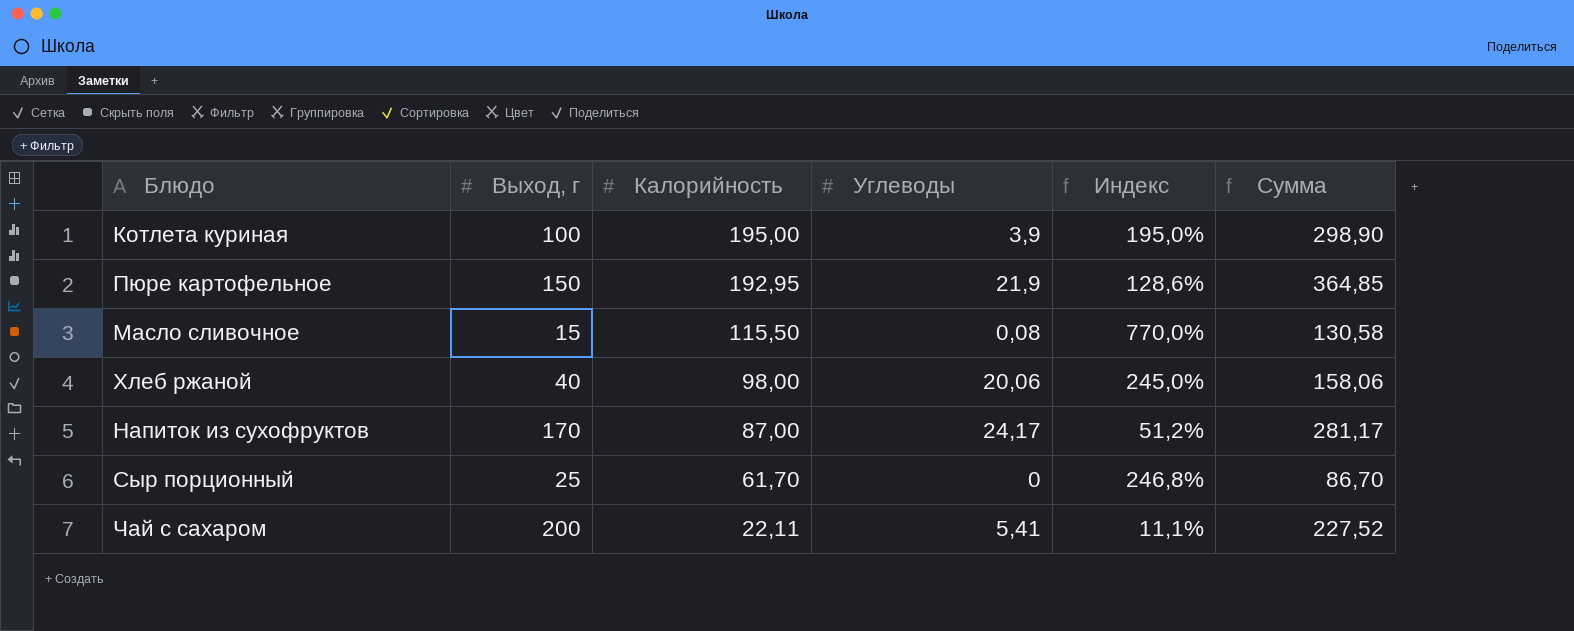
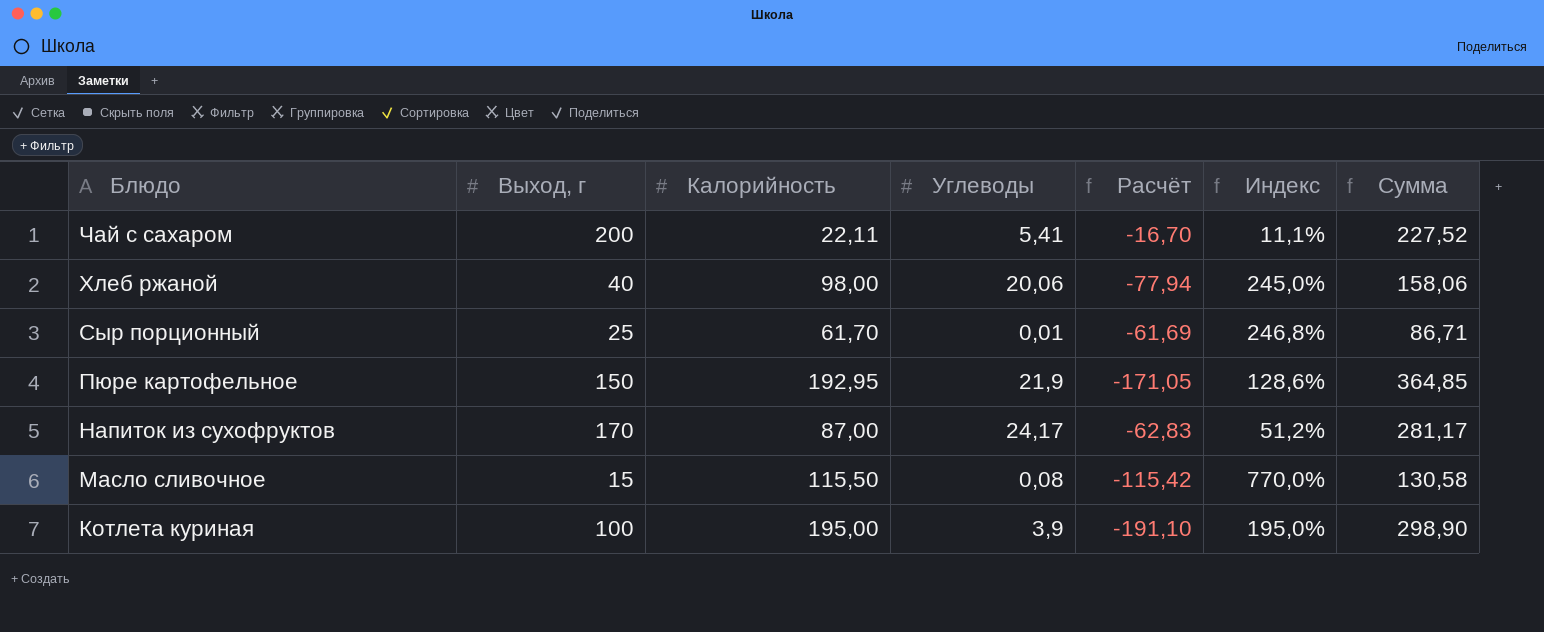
row order: Калорийность descending -> Блюдо descending
column Расчёт | formula: none -> [Углеводы] - [Калорийность]
Сыр порционный | Углеводы: 0 -> 0,01
Сыр порционный | Сумма: 86,70 -> 86,71

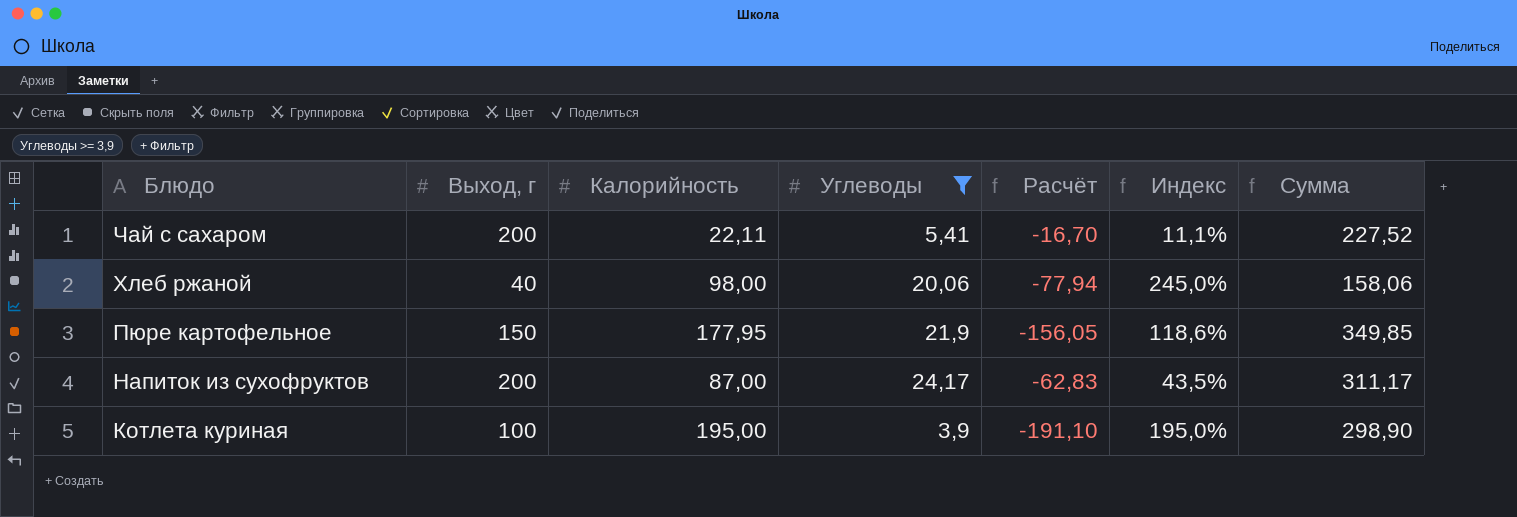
filter: none -> Углеводы >= 3,9
Пюре картофельное | Калорийность: 192,95 -> 177,95
Пюре картофельное | Расчёт: -171,05 -> -156,05
Пюре картофельное | Индекс: 128,6% -> 118,6%
Пюре картофельное | Сумма: 364,85 -> 349,85
Напиток из сухофруктов | Выход, г: 170 -> 200
Напиток из сухофруктов | Индекс: 51,2% -> 43,5%
Напиток из сухофруктов | Сумма: 281,17 -> 311,17

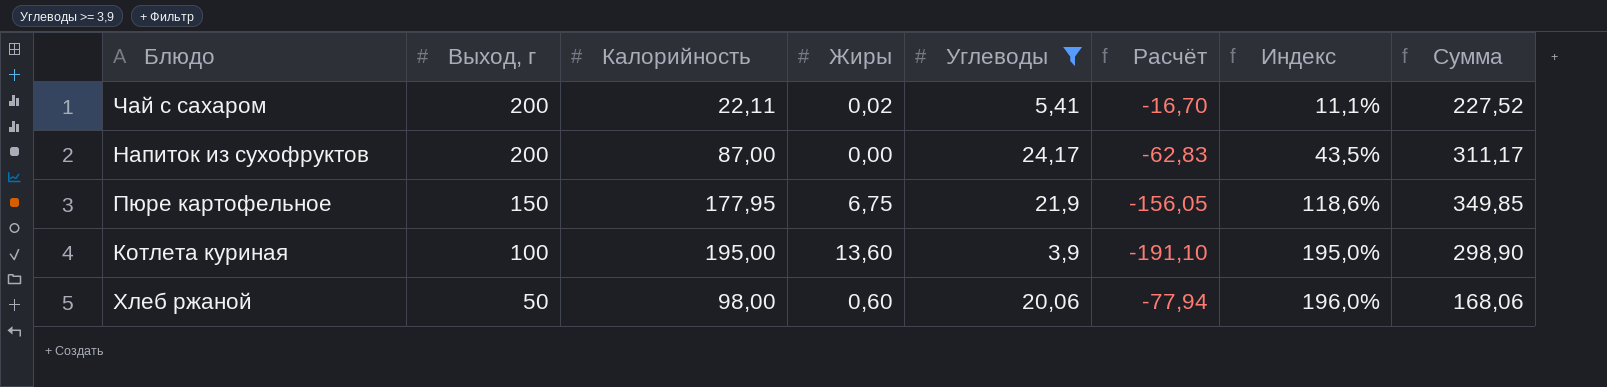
row order: Блюдо descending -> Выход, г descending
column Жиры | position: none -> 4
Хлеб ржаной | Выход, г: 40 -> 50
Хлеб ржаной | Индекс: 245,0% -> 196,0%
Хлеб ржаной | Сумма: 158,06 -> 168,06

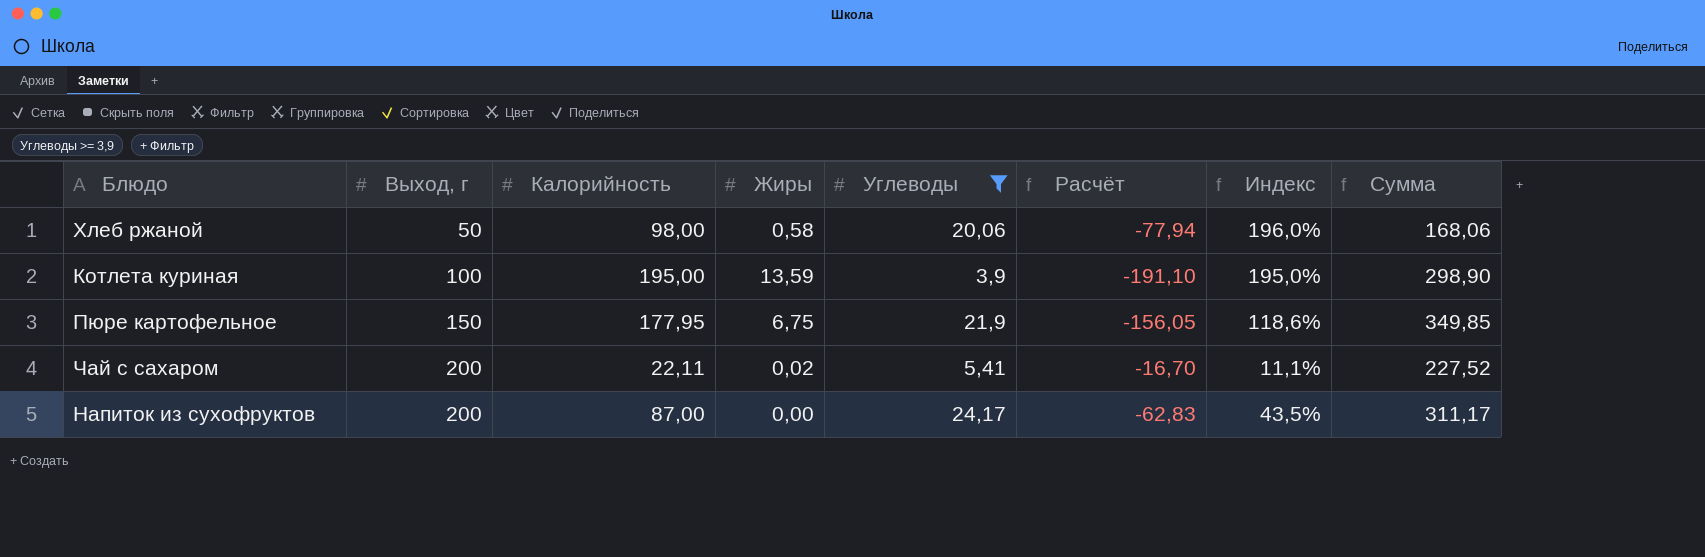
row order: Выход, г descending -> Выход, г ascending
Хлеб ржаной | Жиры: 0,60 -> 0,58
Котлета куриная | Жиры: 13,60 -> 13,59

